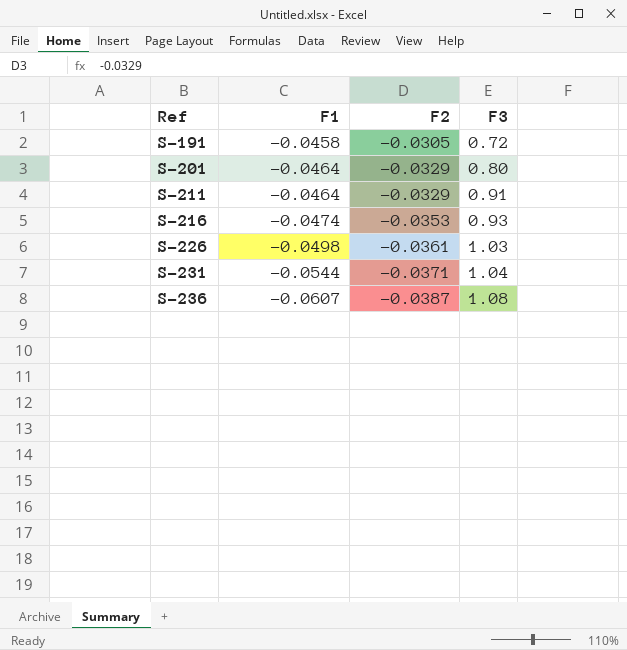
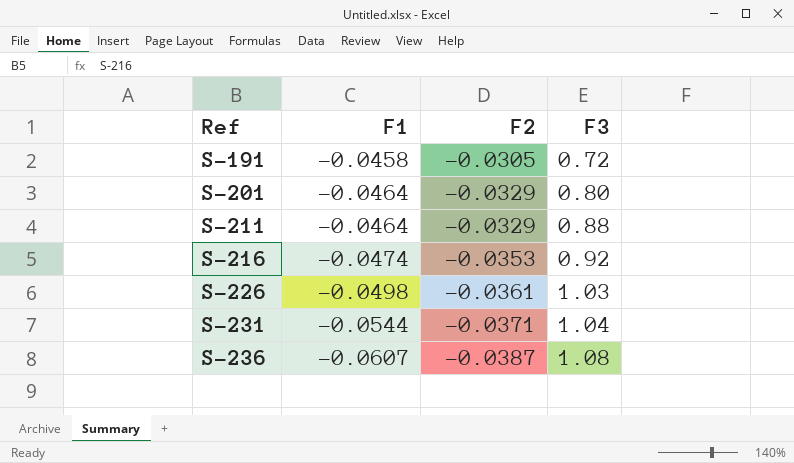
S-211 | F3: 0.91 -> 0.88
S-216 | F3: 0.93 -> 0.92

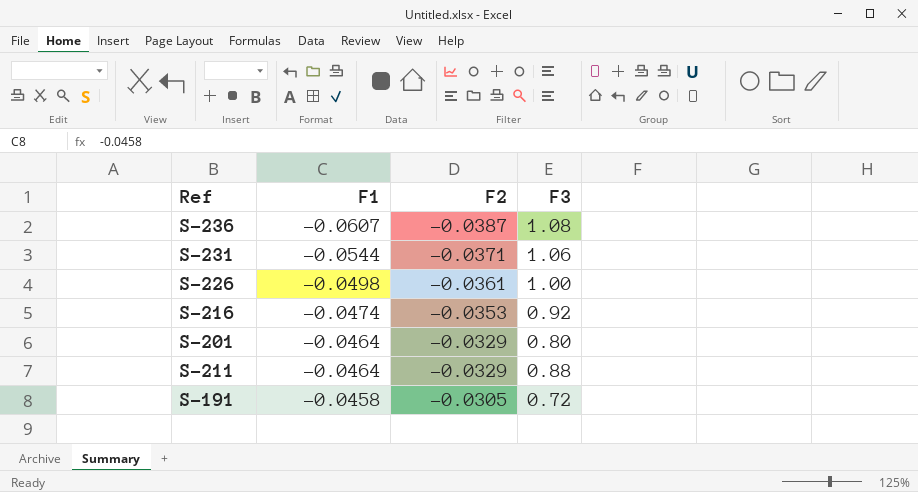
row order: Ref ascending -> F1 ascending
S-231 | F3: 1.04 -> 1.06
S-226 | F3: 1.03 -> 1.00

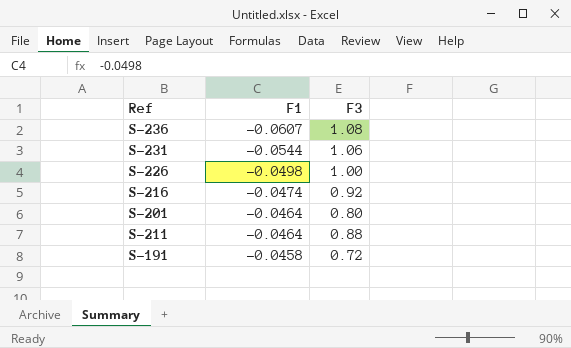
column F2 | position: 3 -> none

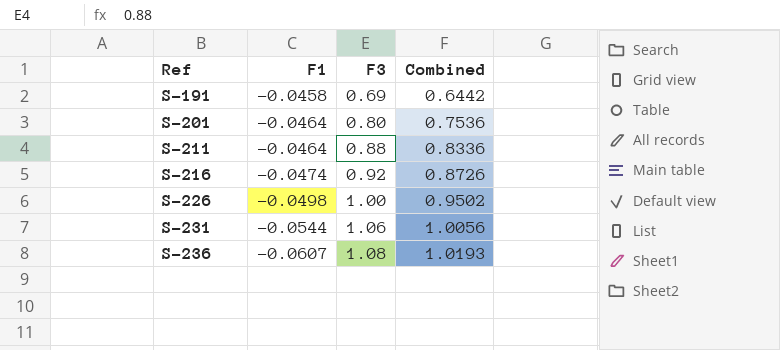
row order: F1 ascending -> Ref ascending
column Combined | formula: none -> [F1] + [F3]
S-191 | F3: 0.72 -> 0.69

